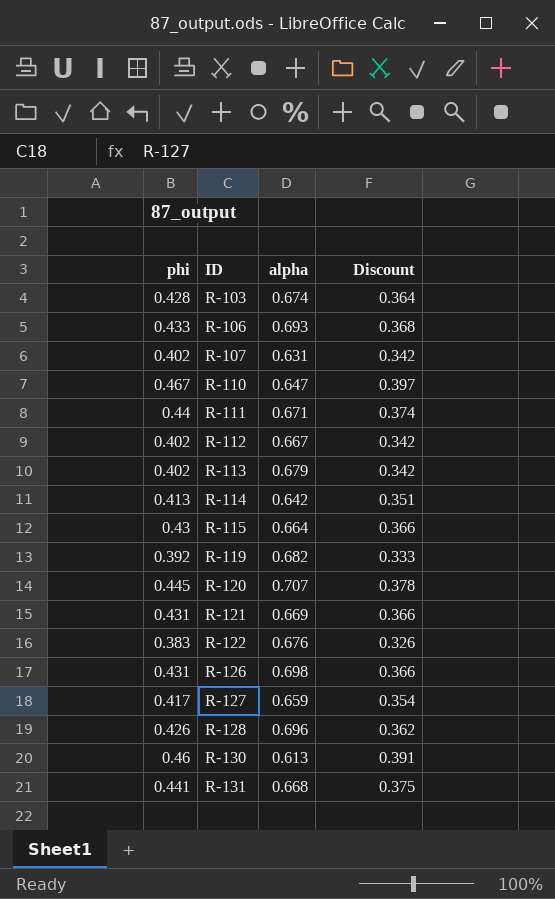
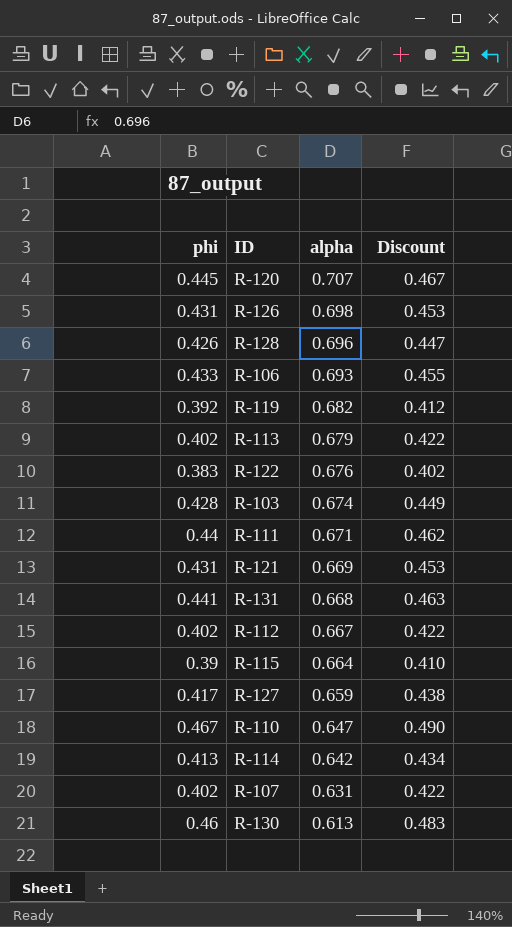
row order: ID ascending -> alpha descending
column Discount | formula: [phi] * 0.85 -> [phi] * 1.05
R-115 | phi: 0.43 -> 0.39

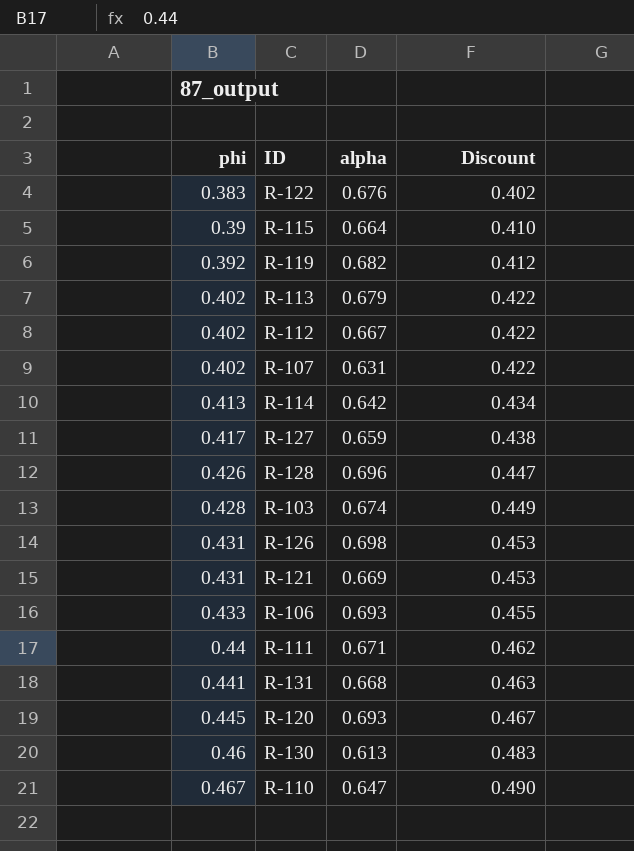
row order: alpha descending -> phi ascending
R-120 | alpha: 0.707 -> 0.693

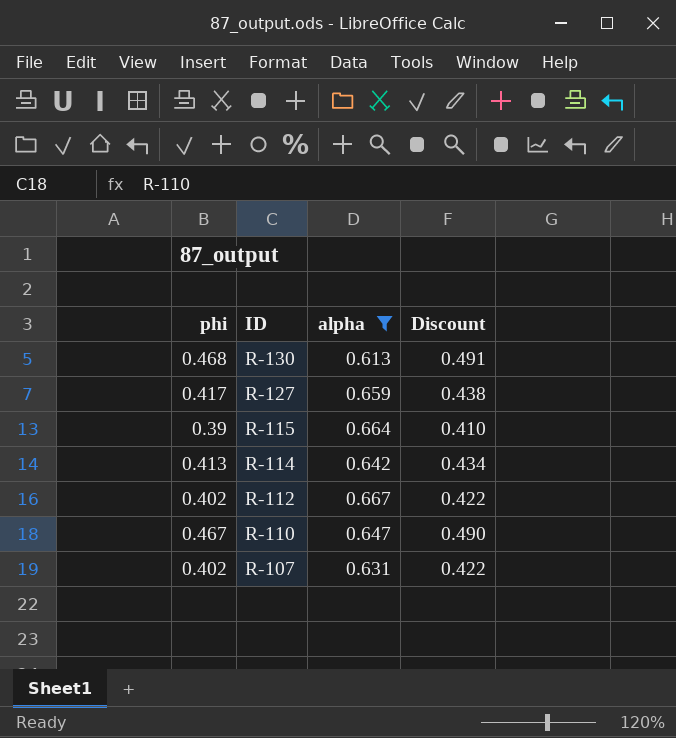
filter: none -> alpha <= 0.667
row order: phi ascending -> ID descending
R-130 | phi: 0.46 -> 0.468
R-130 | Discount: 0.483 -> 0.491

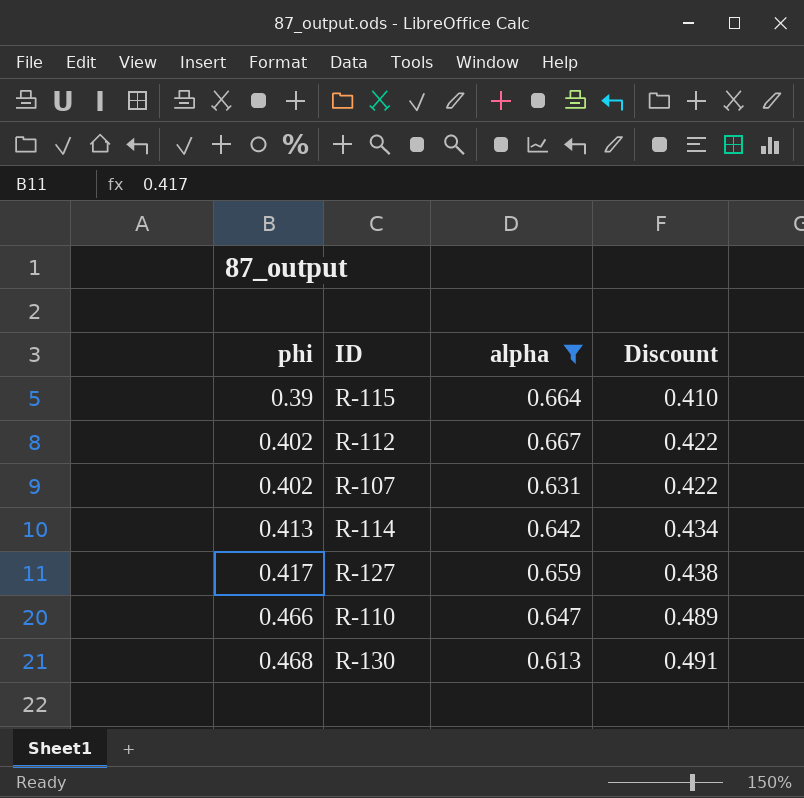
row order: ID descending -> phi ascending
R-110 | phi: 0.467 -> 0.466
R-110 | Discount: 0.490 -> 0.489

